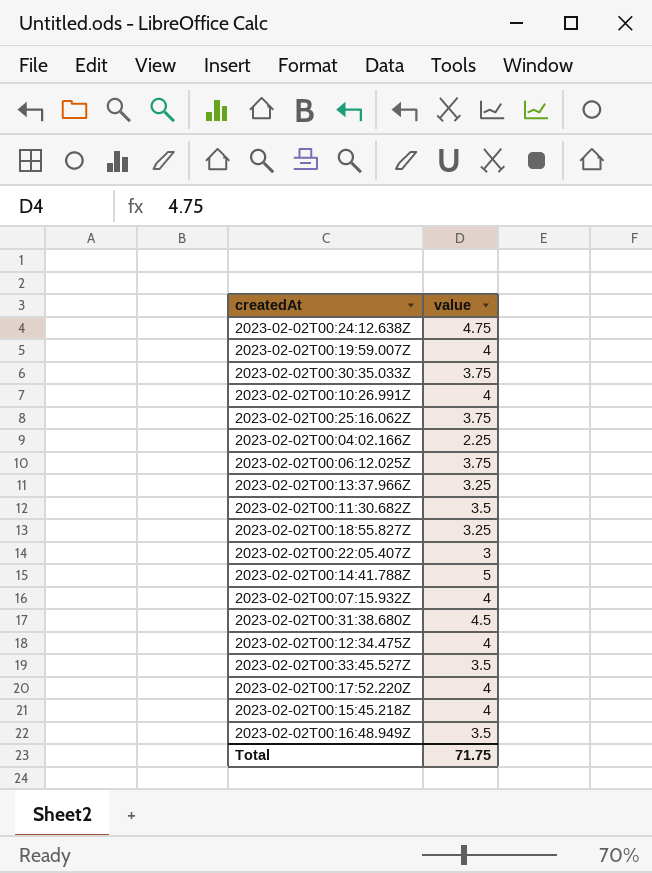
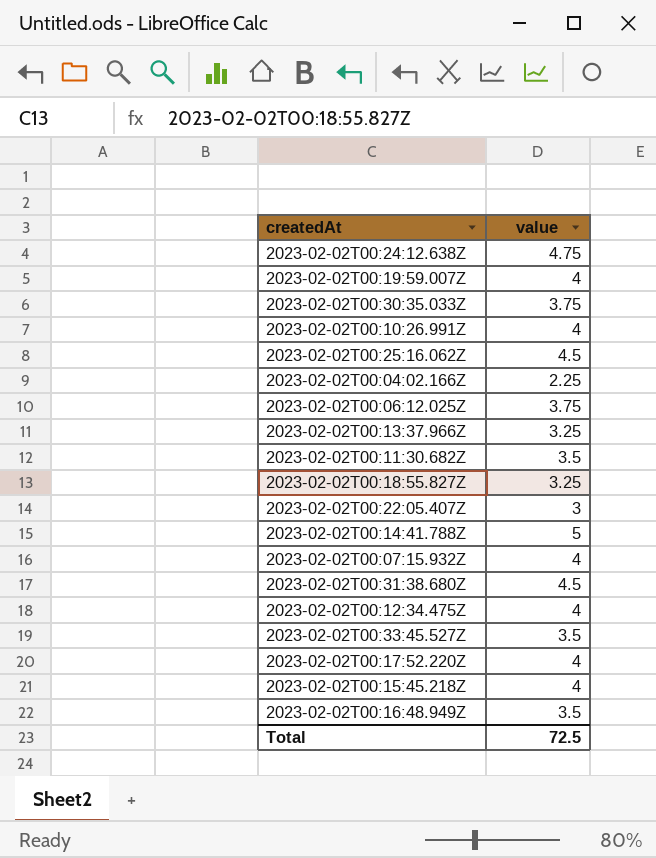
2023-02-02T00:25:16.062Z | value: 3.75 -> 4.5
Total | value: 71.75 -> 72.5

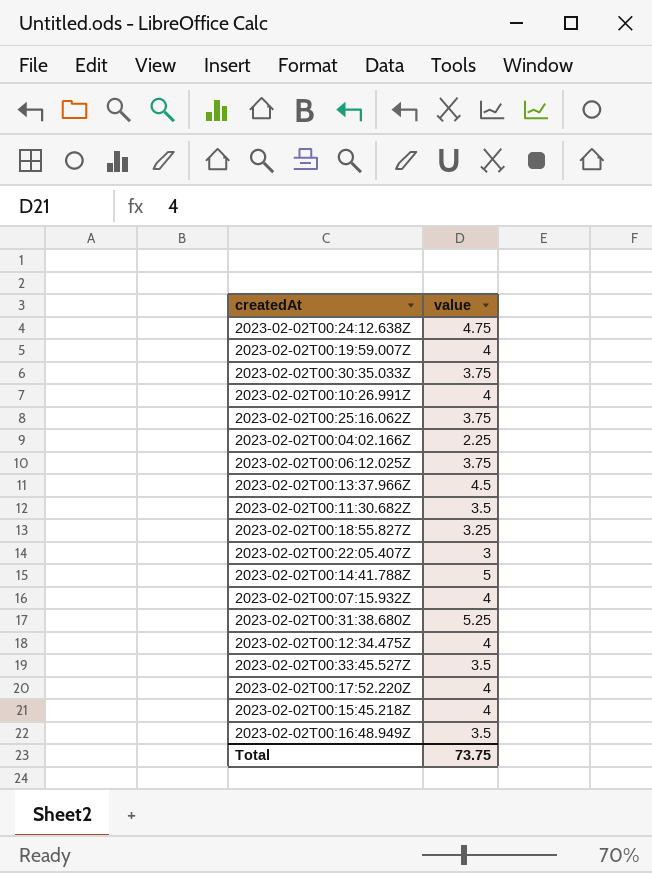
2023-02-02T00:25:16.062Z | value: 4.5 -> 3.75
2023-02-02T00:13:37.966Z | value: 3.25 -> 4.5
2023-02-02T00:31:38.680Z | value: 4.5 -> 5.25
Total | value: 72.5 -> 73.75

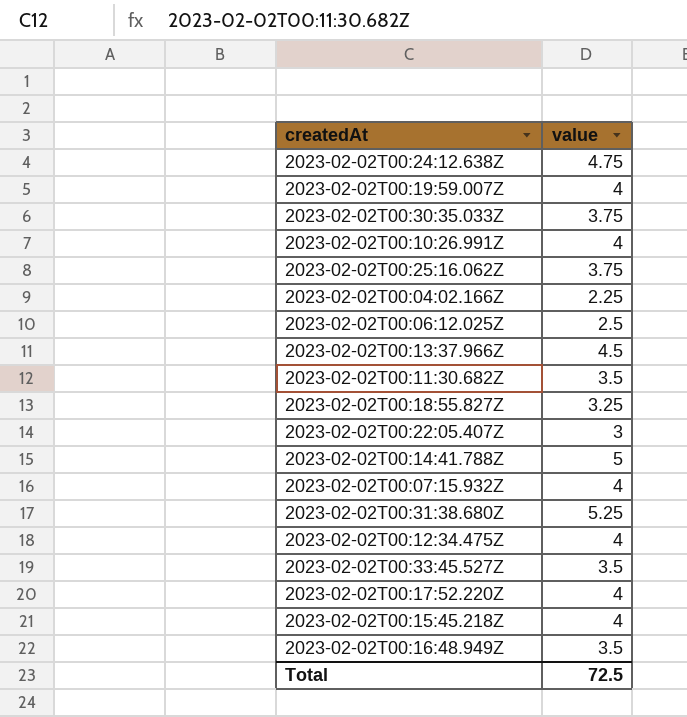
2023-02-02T00:06:12.025Z | value: 3.75 -> 2.5
Total | value: 73.75 -> 72.5

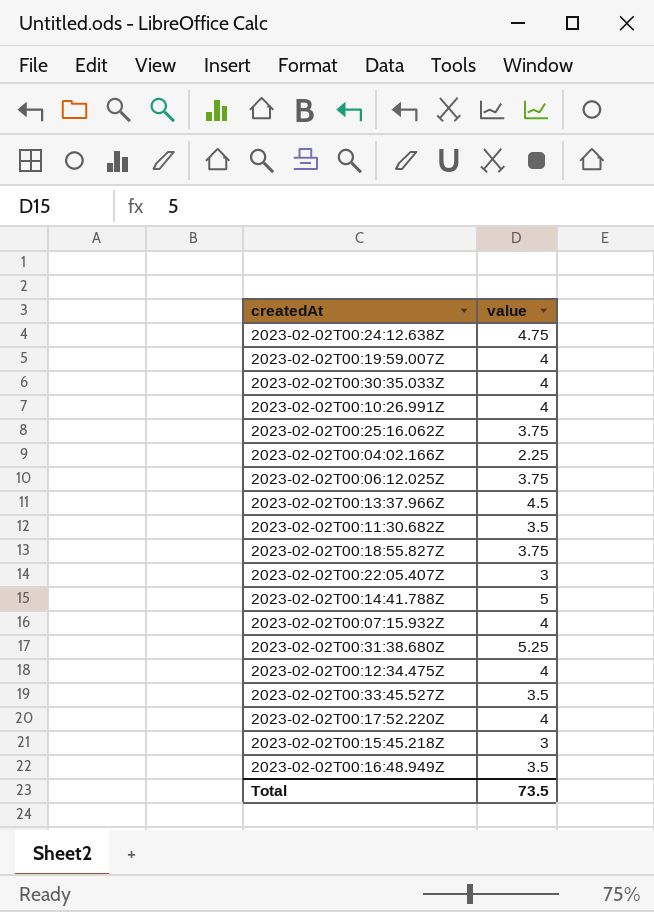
2023-02-02T00:30:35.033Z | value: 3.75 -> 4
2023-02-02T00:06:12.025Z | value: 2.5 -> 3.75
2023-02-02T00:18:55.827Z | value: 3.25 -> 3.75
2023-02-02T00:15:45.218Z | value: 4 -> 3
Total | value: 72.5 -> 73.5

